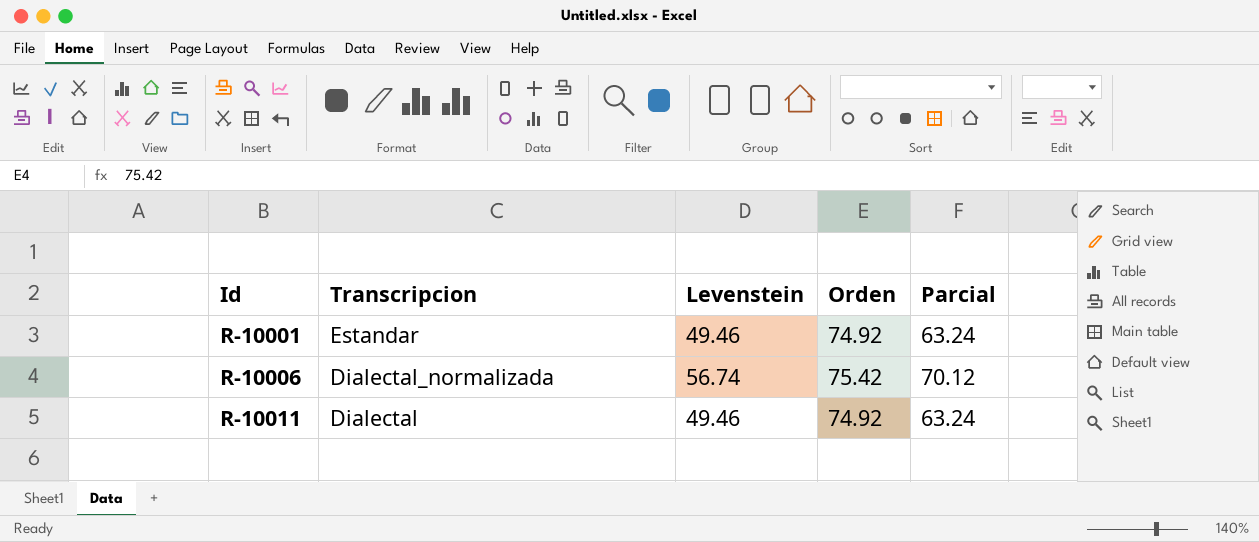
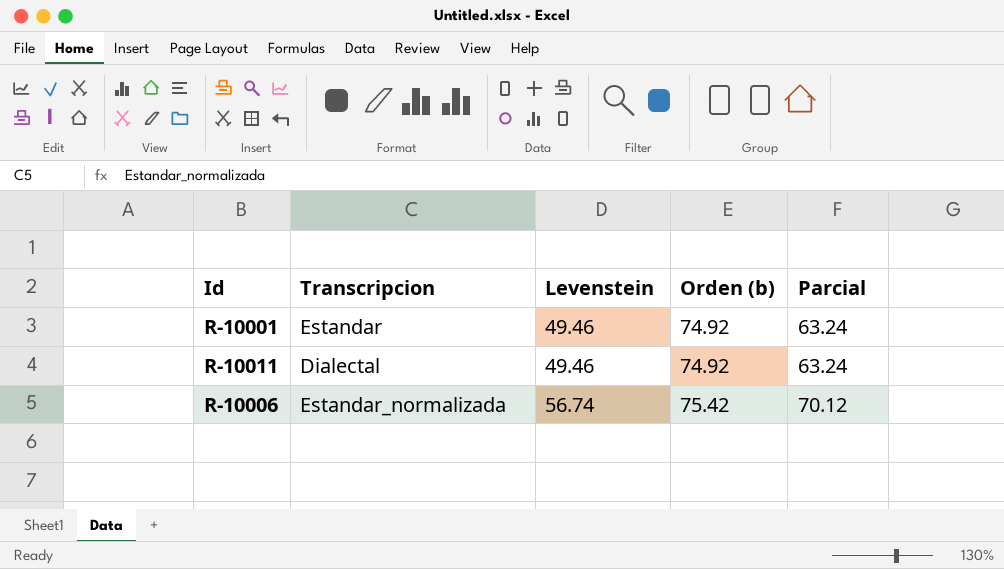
row order: Id ascending -> Levenstein ascending
column name: Orden -> Orden (b)
R-10006 | Transcripcion: Dialectal_normalizada -> Estandar_normalizada

